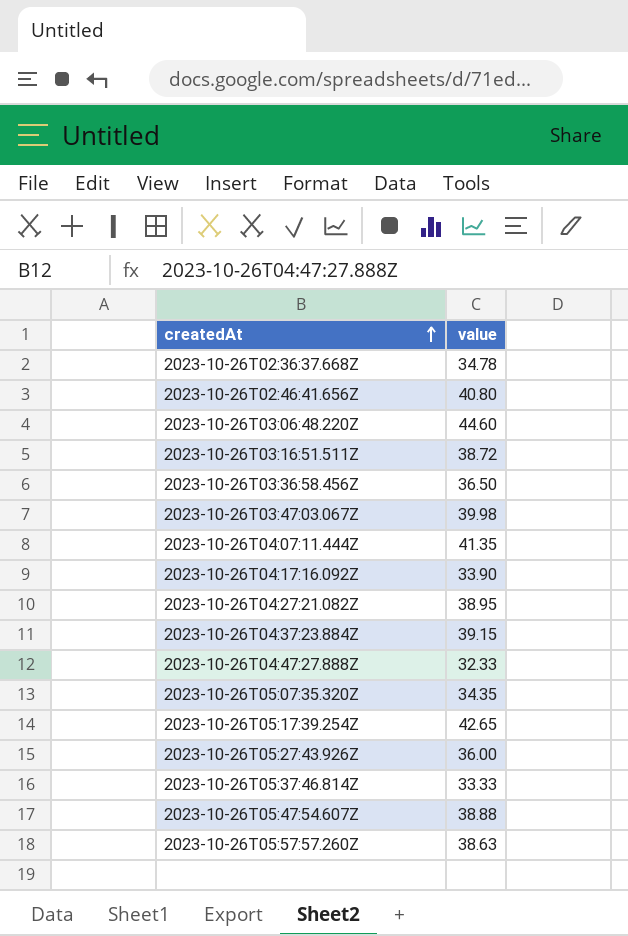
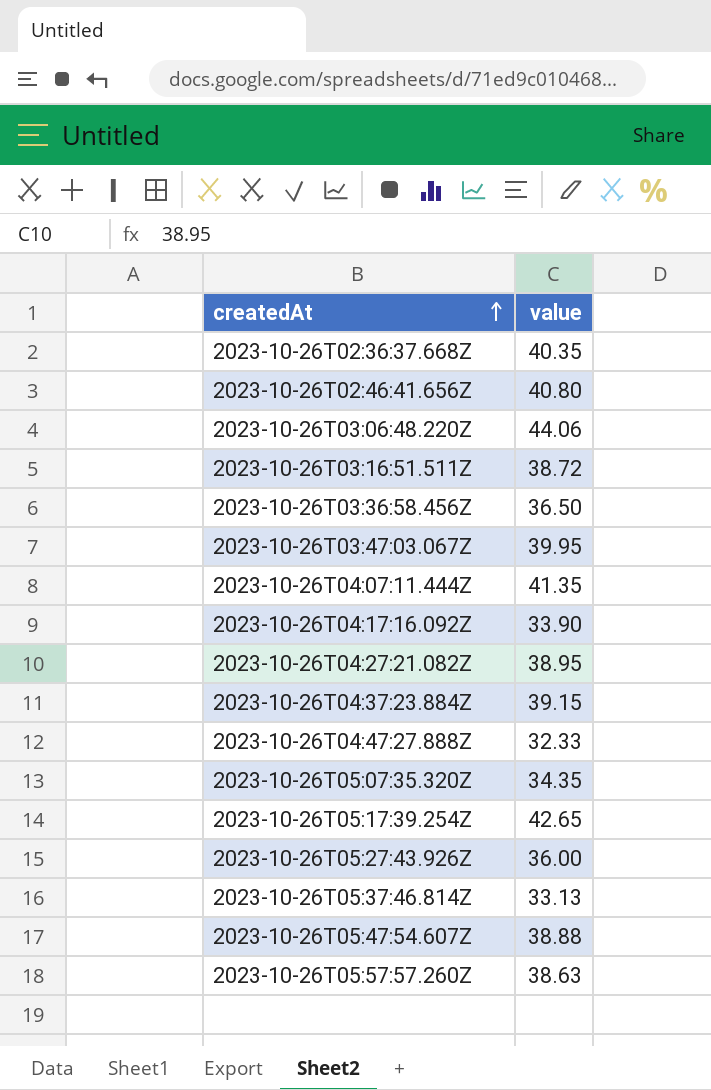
2023-10-26T02:36:37.668Z | value: 34.78 -> 40.35
2023-10-26T03:06:48.220Z | value: 44.60 -> 44.06
2023-10-26T03:47:03.067Z | value: 39.98 -> 39.95
2023-10-26T05:37:46.814Z | value: 33.33 -> 33.13

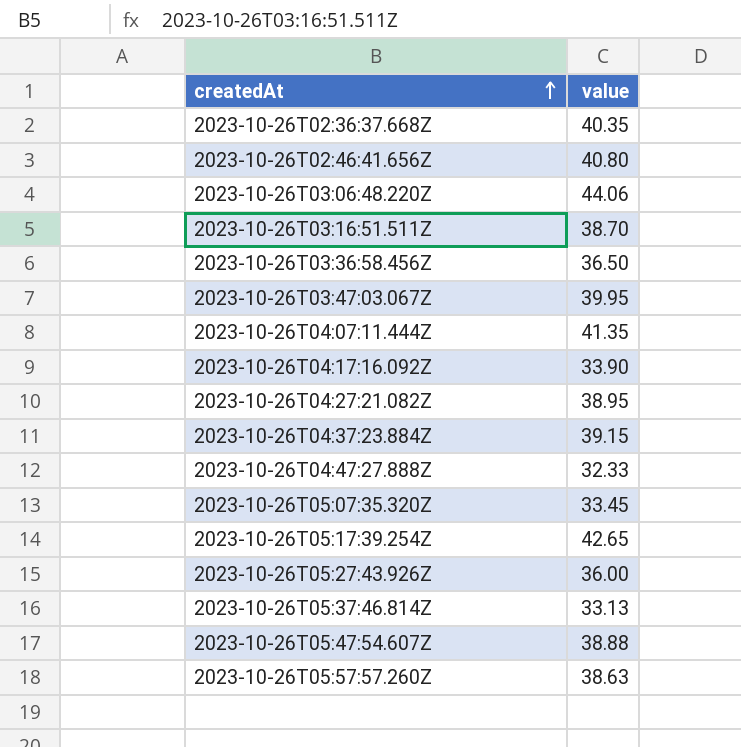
2023-10-26T03:16:51.511Z | value: 38.72 -> 38.70
2023-10-26T05:07:35.320Z | value: 34.35 -> 33.45

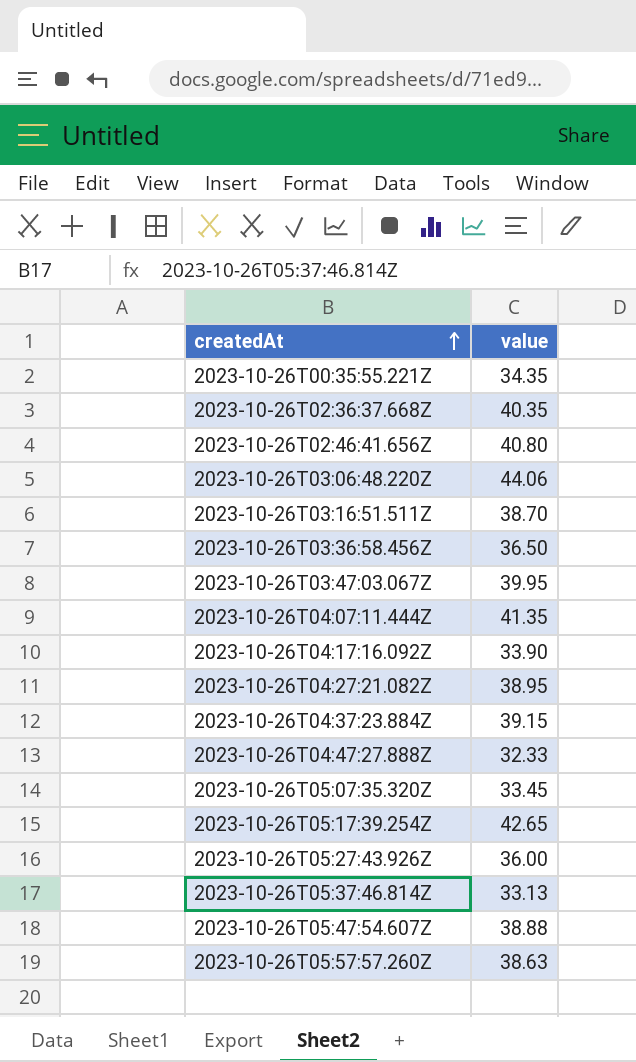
row 2023-10-26T00:35:55.221Z: none -> 34.35

